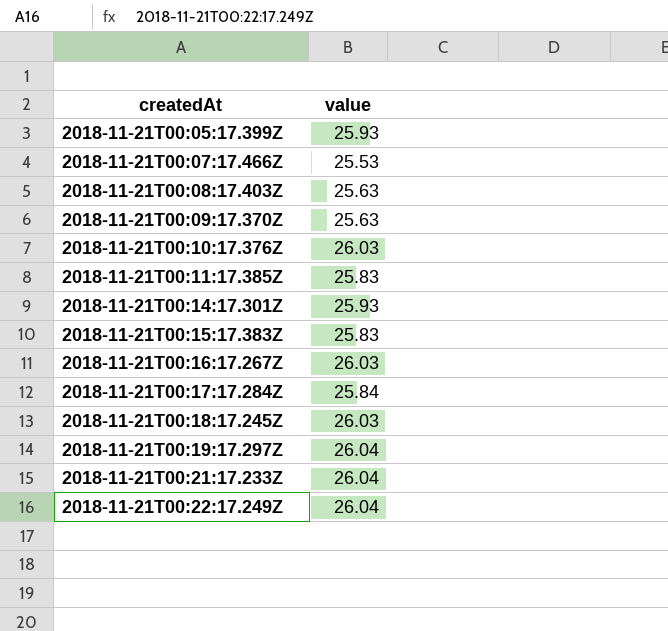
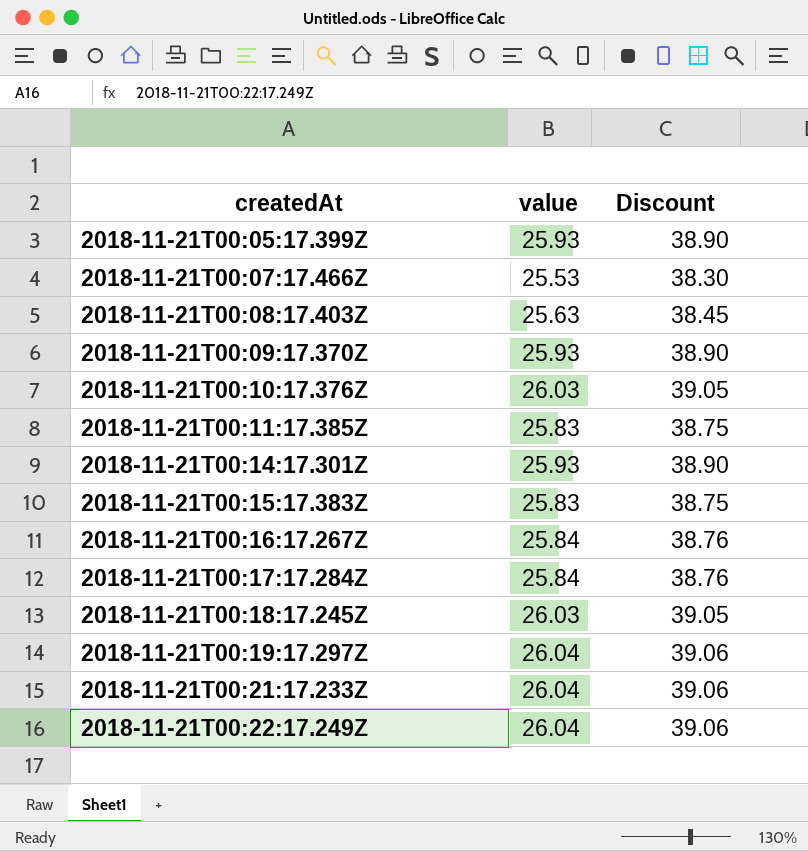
column Discount | formula: none -> [value] * 1.5
2018-11-21T00:09:17.370Z | value: 25.63 -> 25.93
2018-11-21T00:16:17.267Z | value: 26.03 -> 25.84

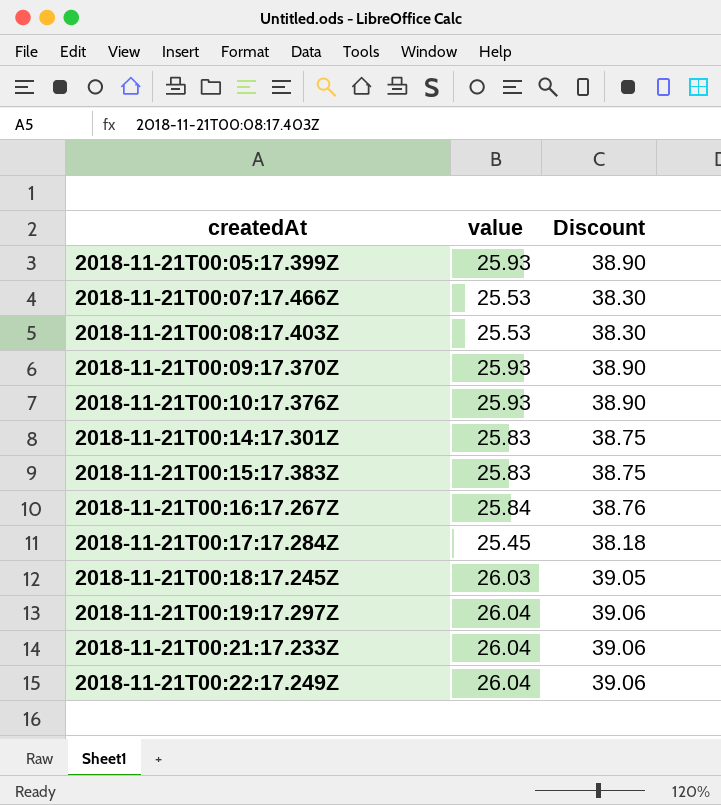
row 2018-11-21T00:11:17.385Z: 25.83 | 38.75 -> none
2018-11-21T00:08:17.403Z | value: 25.63 -> 25.53
2018-11-21T00:08:17.403Z | Discount: 38.45 -> 38.30
2018-11-21T00:10:17.376Z | value: 26.03 -> 25.93
2018-11-21T00:10:17.376Z | Discount: 39.05 -> 38.90
2018-11-21T00:14:17.301Z | value: 25.93 -> 25.83
2018-11-21T00:14:17.301Z | Discount: 38.90 -> 38.75
2018-11-21T00:17:17.284Z | value: 25.84 -> 25.45
2018-11-21T00:17:17.284Z | Discount: 38.76 -> 38.18

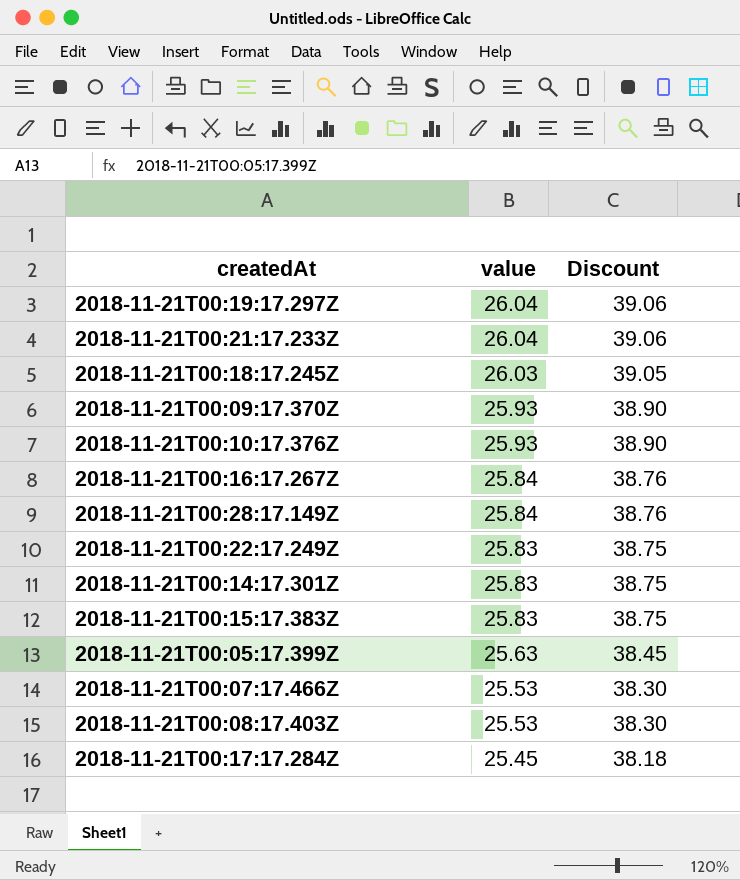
row order: createdAt ascending -> value descending
row 2018-11-21T00:28:17.149Z: none -> 25.84 | 38.76
2018-11-21T00:22:17.249Z | value: 26.04 -> 25.83
2018-11-21T00:22:17.249Z | Discount: 39.06 -> 38.75
2018-11-21T00:05:17.399Z | value: 25.93 -> 25.63
2018-11-21T00:05:17.399Z | Discount: 38.90 -> 38.45

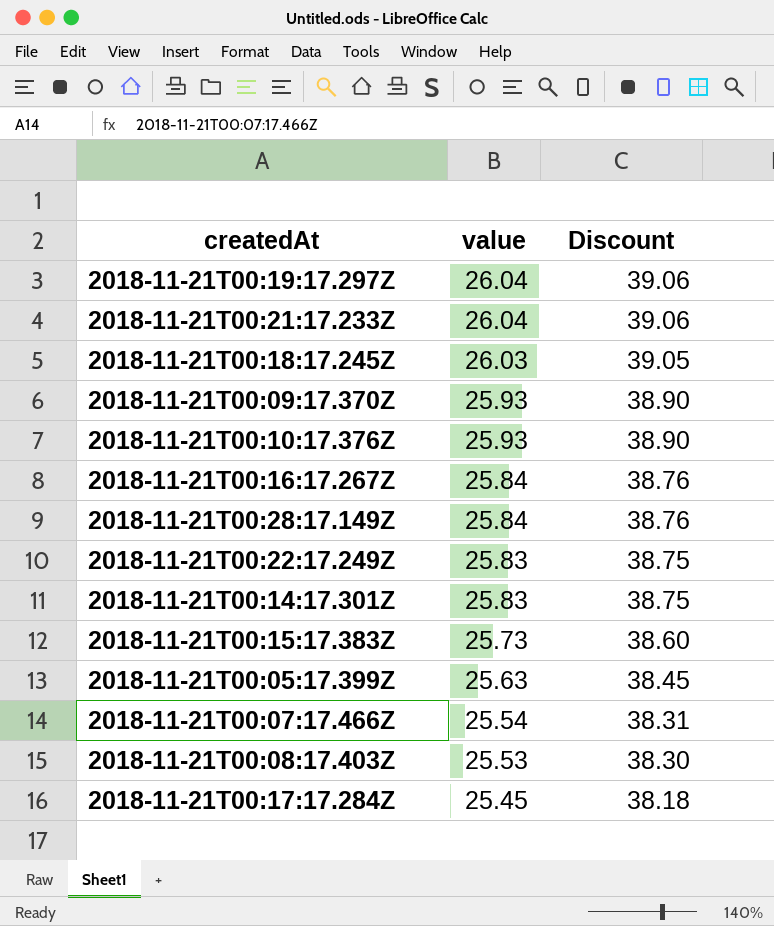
2018-11-21T00:15:17.383Z | value: 25.83 -> 25.73
2018-11-21T00:15:17.383Z | Discount: 38.75 -> 38.60
2018-11-21T00:07:17.466Z | value: 25.53 -> 25.54
2018-11-21T00:07:17.466Z | Discount: 38.30 -> 38.31

